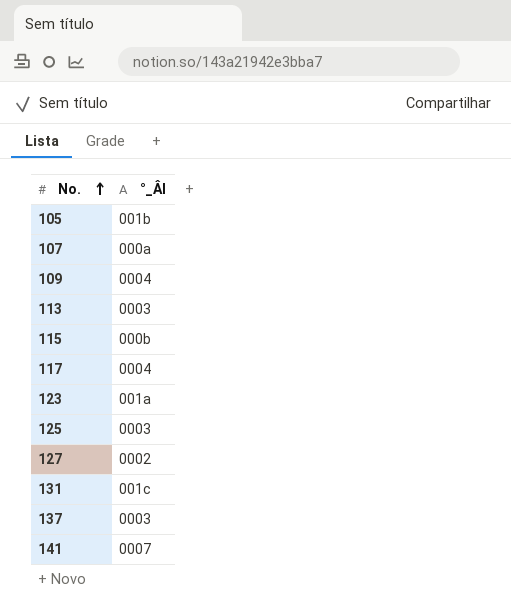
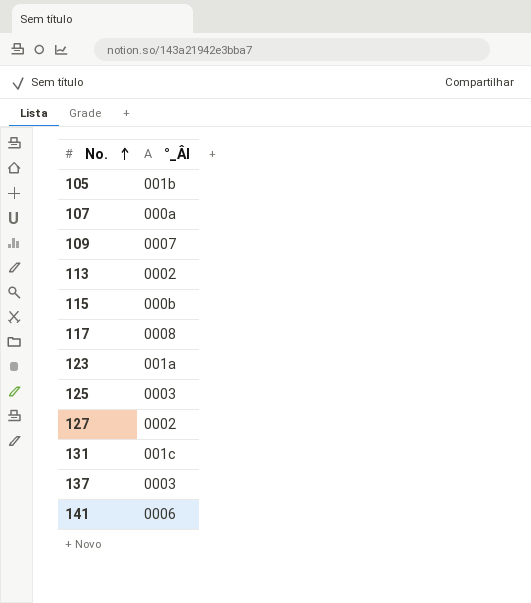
109 | °_ÂI: 0004 -> 0007
113 | °_ÂI: 0003 -> 0002
117 | °_ÂI: 0004 -> 0008
141 | °_ÂI: 0007 -> 0006

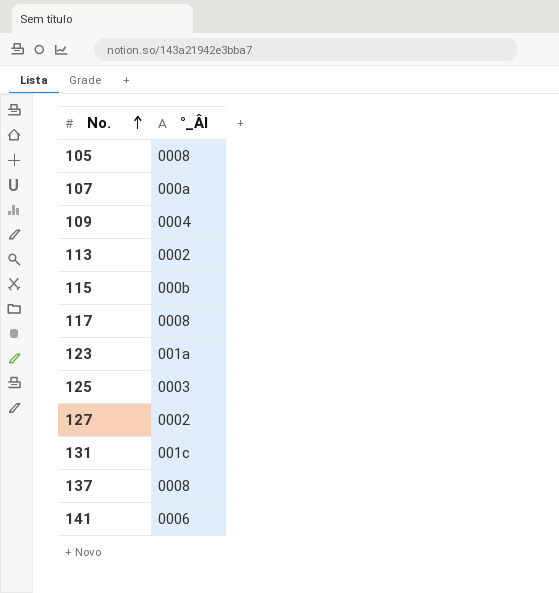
105 | °_ÂI: 001b -> 0008
109 | °_ÂI: 0007 -> 0004
137 | °_ÂI: 0003 -> 0008

